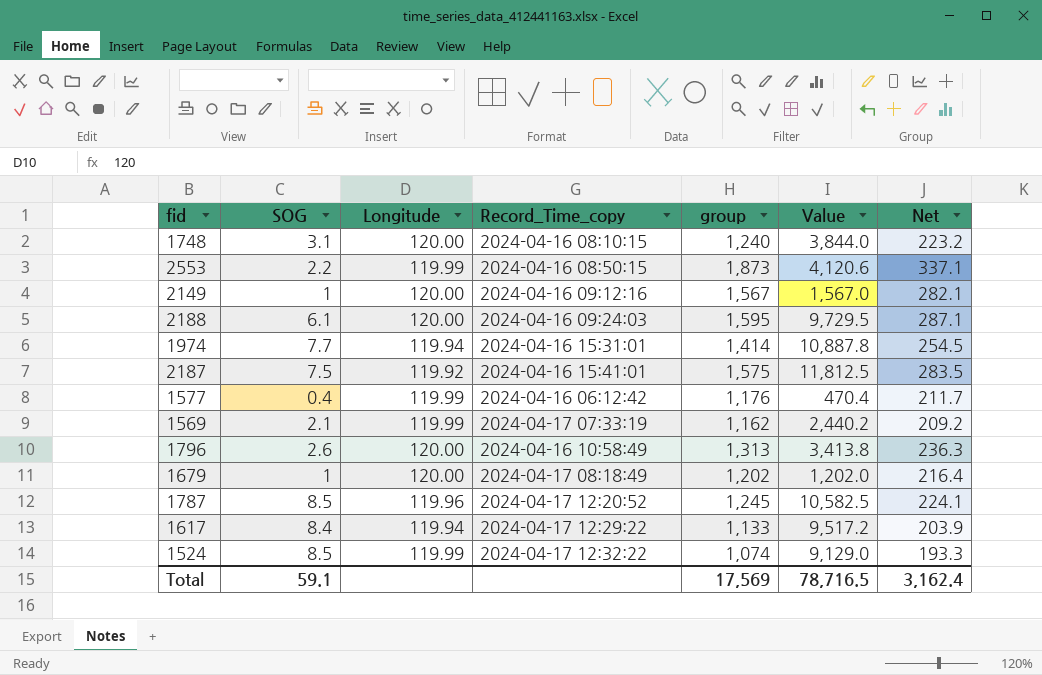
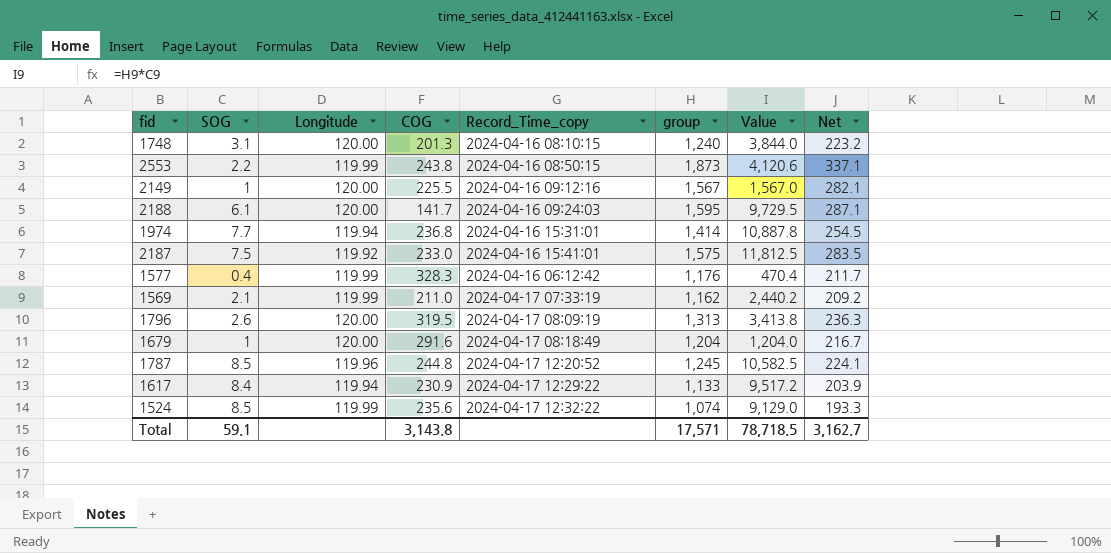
column COG | position: none -> 4
1796 | Record_Time_copy: 2024-04-16 10:58:49 -> 2024-04-17 08:09:19
1679 | group: 1,202 -> 1,204
1679 | Value: 1,202.0 -> 1,204.0
1679 | Net: 216.4 -> 216.7
Total | group: 17,569 -> 17,571
Total | Value: 78,716.5 -> 78,718.5
Total | Net: 3,162.4 -> 3,162.7

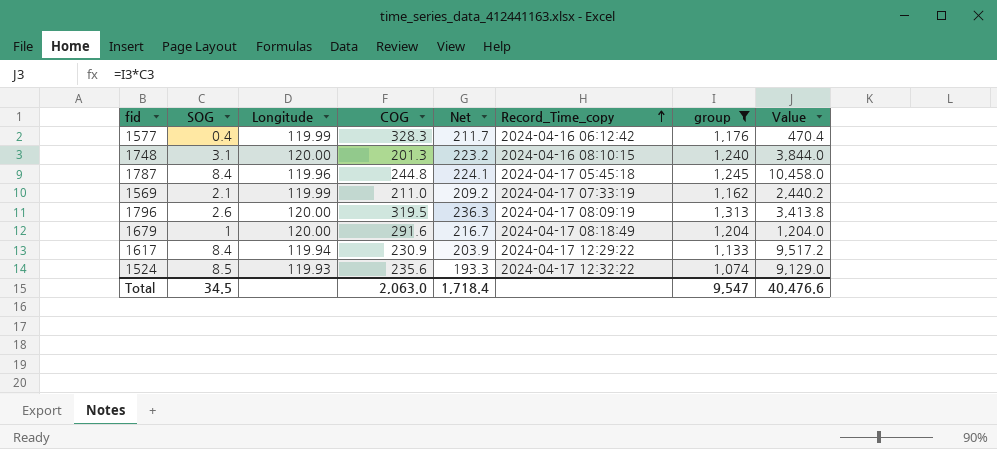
filter: none -> group <= 1,313
row order: none -> Record_Time_copy ascending
column Net | position: 8 -> 5
1787 | SOG: 8.5 -> 8.4
1787 | Record_Time_copy: 2024-04-17 12:20:52 -> 2024-04-17 05:45:18
1787 | Value: 10,582.5 -> 10,458.0
1524 | Longitude: 119.99 -> 119.93
Total | SOG: 59.1 -> 34.5
Total | COG: 3,143.8 -> 2,063.0
Total | Net: 3,162.7 -> 1,718.4
Total | group: 17,571 -> 9,547
Total | Value: 78,718.5 -> 40,476.6

